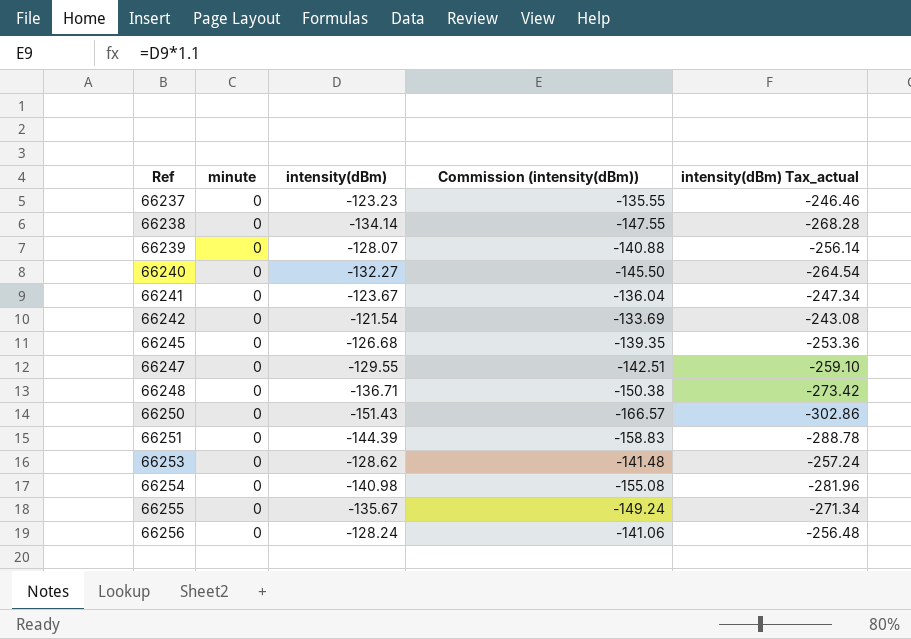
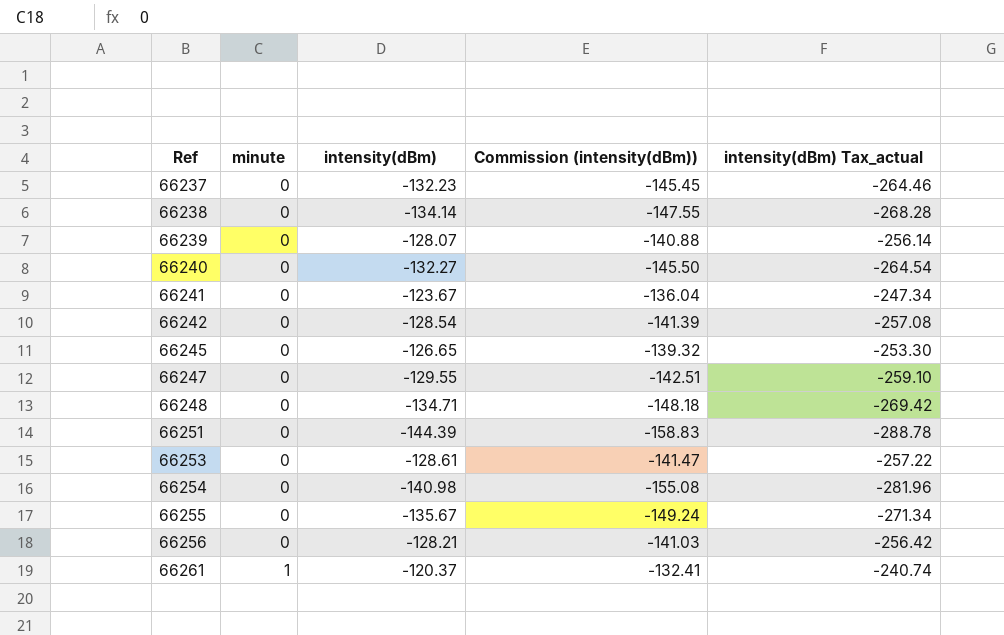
row 66250: 0 | -151.43 | -166.57 | -302.86 -> none
66237 | intensity(dBm): -123.23 -> -132.23
66237 | Commission (intensity(dBm)): -135.55 -> -145.45
66237 | intensity(dBm) Tax_actual: -246.46 -> -264.46
66242 | intensity(dBm): -121.54 -> -128.54
66242 | Commission (intensity(dBm)): -133.69 -> -141.39
66242 | intensity(dBm) Tax_actual: -243.08 -> -257.08
66245 | intensity(dBm): -126.68 -> -126.65
66245 | Commission (intensity(dBm)): -139.35 -> -139.32
66245 | intensity(dBm) Tax_actual: -253.36 -> -253.30
66248 | intensity(dBm): -136.71 -> -134.71
66248 | Commission (intensity(dBm)): -150.38 -> -148.18
66248 | intensity(dBm) Tax_actual: -273.42 -> -269.42
66253 | intensity(dBm): -128.62 -> -128.61
66253 | Commission (intensity(dBm)): -141.48 -> -141.47
66253 | intensity(dBm) Tax_actual: -257.24 -> -257.22
66256 | intensity(dBm): -128.24 -> -128.21
66256 | Commission (intensity(dBm)): -141.06 -> -141.03
66256 | intensity(dBm) Tax_actual: -256.48 -> -256.42
row 66261: none -> 1 | -120.37 | -132.41 | -240.74

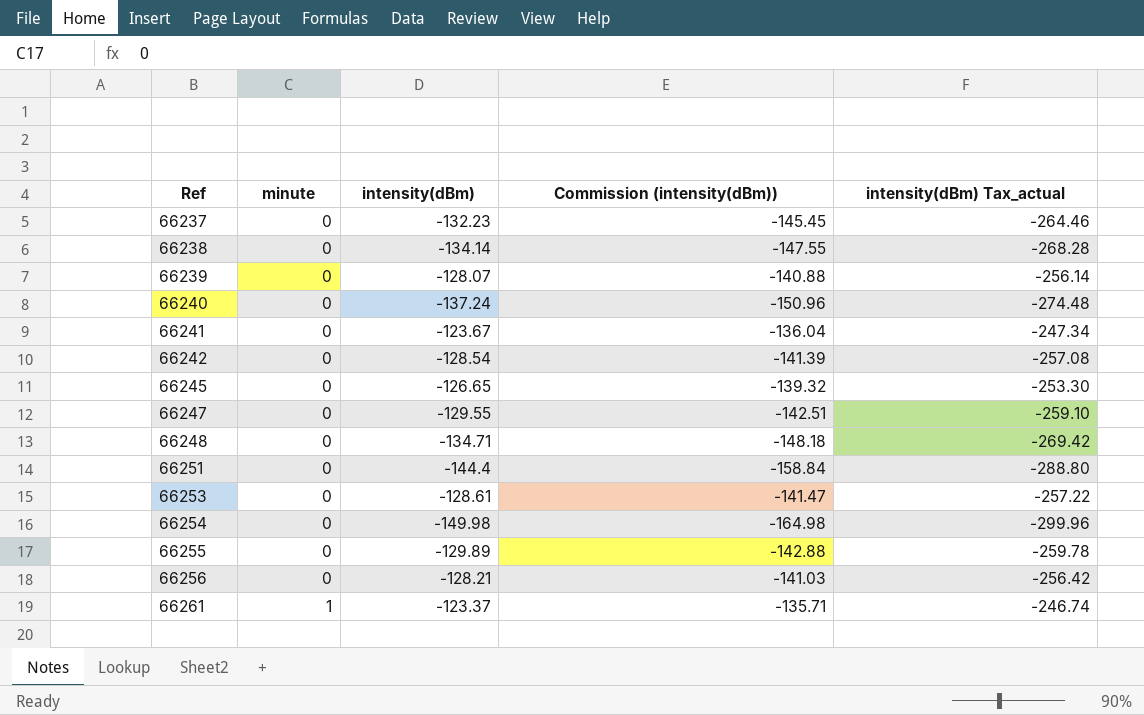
66240 | intensity(dBm): -132.27 -> -137.24
66240 | Commission (intensity(dBm)): -145.50 -> -150.96
66240 | intensity(dBm) Tax_actual: -264.54 -> -274.48
66251 | intensity(dBm): -144.39 -> -144.4
66251 | Commission (intensity(dBm)): -158.83 -> -158.84
66251 | intensity(dBm) Tax_actual: -288.78 -> -288.80
66254 | intensity(dBm): -140.98 -> -149.98
66254 | Commission (intensity(dBm)): -155.08 -> -164.98
66254 | intensity(dBm) Tax_actual: -281.96 -> -299.96
66255 | intensity(dBm): -135.67 -> -129.89
66255 | Commission (intensity(dBm)): -149.24 -> -142.88
66255 | intensity(dBm) Tax_actual: -271.34 -> -259.78
66261 | intensity(dBm): -120.37 -> -123.37
66261 | Commission (intensity(dBm)): -132.41 -> -135.71
66261 | intensity(dBm) Tax_actual: -240.74 -> -246.74

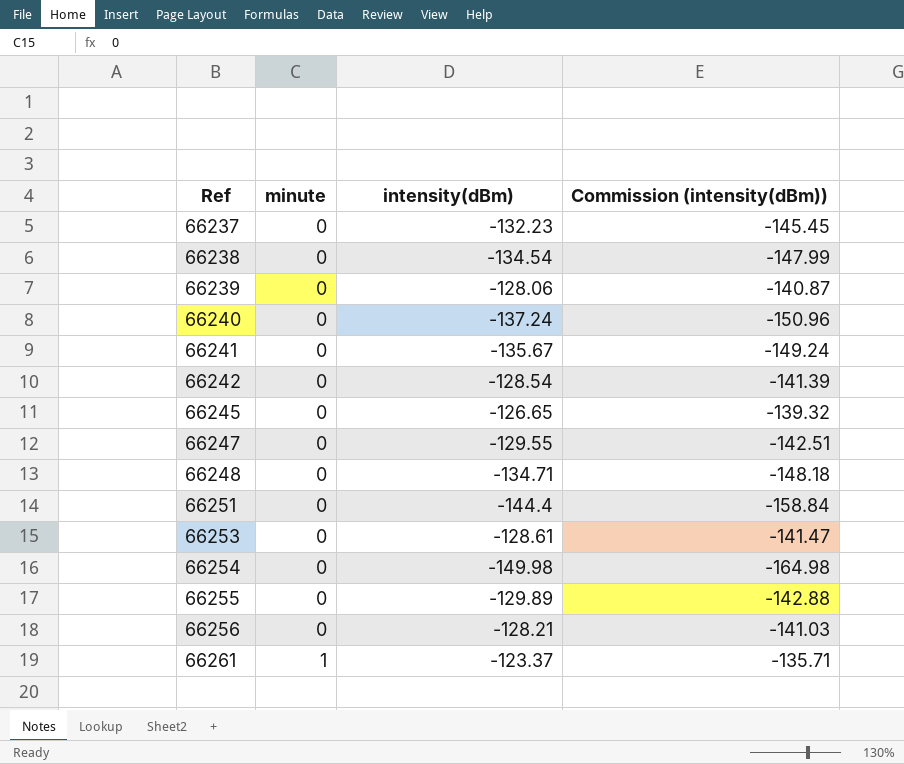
column intensity(dBm) Tax_actual | formula: [intensity(dBm)] * 2 -> none
66238 | intensity(dBm): -134.14 -> -134.54
66238 | Commission (intensity(dBm)): -147.55 -> -147.99
66239 | intensity(dBm): -128.07 -> -128.06
66239 | Commission (intensity(dBm)): -140.88 -> -140.87
66241 | intensity(dBm): -123.67 -> -135.67
66241 | Commission (intensity(dBm)): -136.04 -> -149.24

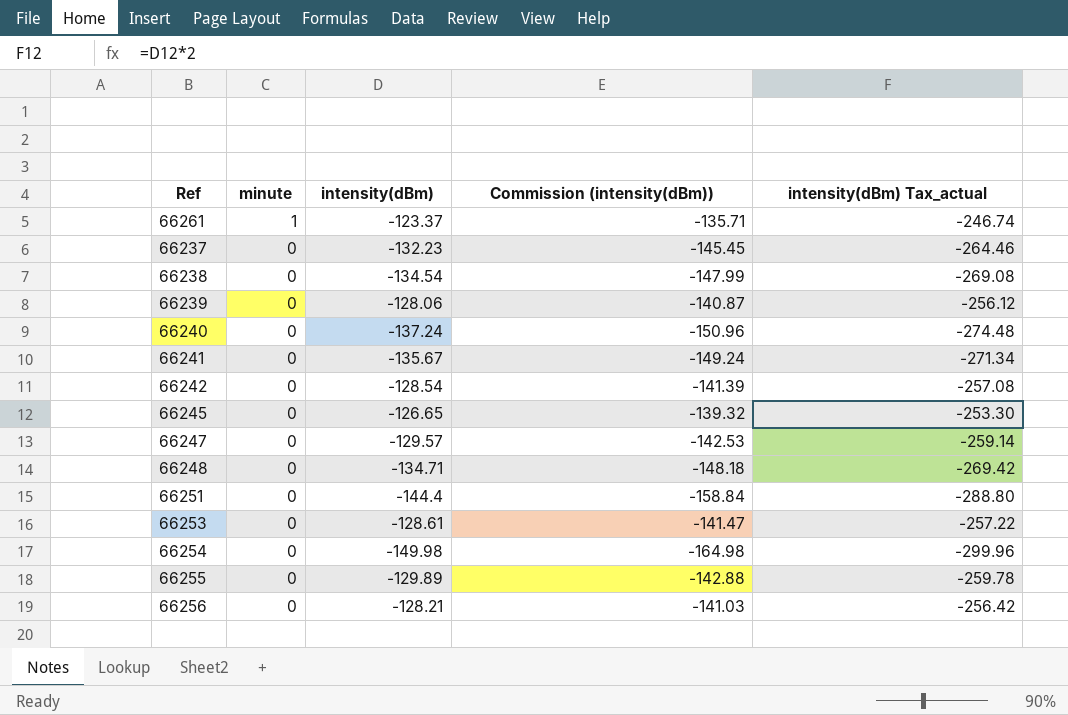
row order: Ref ascending -> minute descending
column intensity(dBm) Tax_actual | formula: none -> [intensity(dBm)] * 2
66247 | intensity(dBm): -129.55 -> -129.57
66247 | Commission (intensity(dBm)): -142.51 -> -142.53

